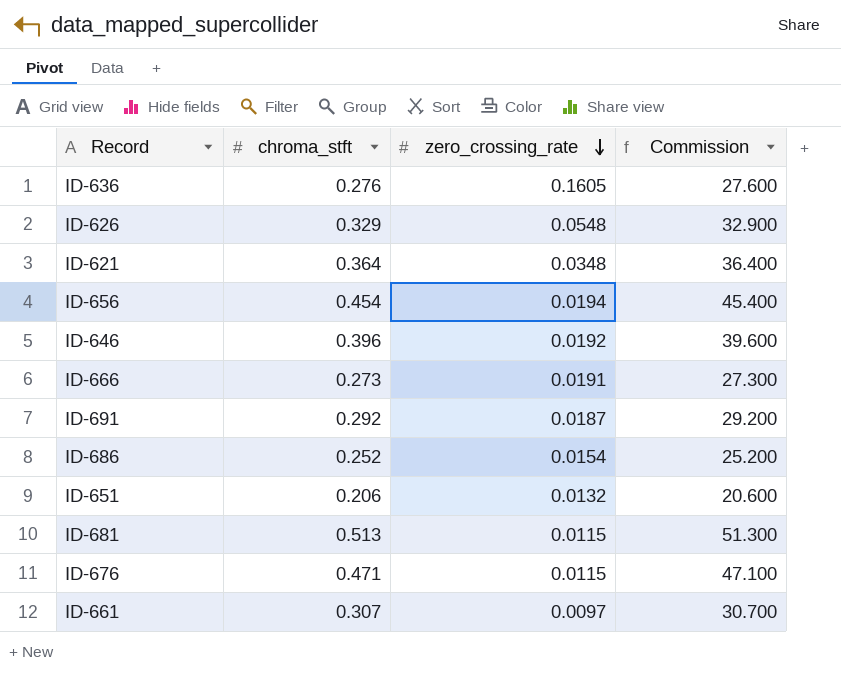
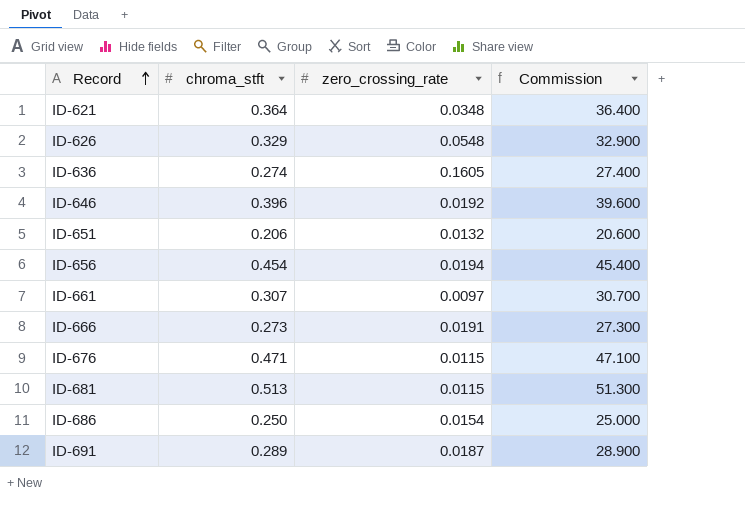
row order: zero_crossing_rate descending -> Record ascending
ID-636 | chroma_stft: 0.276 -> 0.274
ID-636 | Commission: 27.600 -> 27.400
ID-686 | chroma_stft: 0.252 -> 0.250
ID-686 | Commission: 25.200 -> 25.000
ID-691 | chroma_stft: 0.292 -> 0.289
ID-691 | Commission: 29.200 -> 28.900

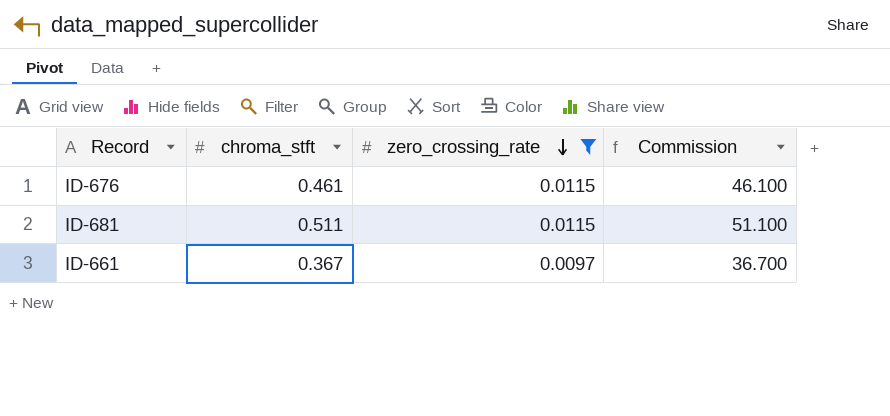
filter: none -> zero_crossing_rate <= 0.0115
row order: Record ascending -> zero_crossing_rate descending
ID-676 | chroma_stft: 0.471 -> 0.461
ID-676 | Commission: 47.100 -> 46.100
ID-681 | chroma_stft: 0.513 -> 0.511
ID-681 | Commission: 51.300 -> 51.100
ID-661 | chroma_stft: 0.307 -> 0.367
ID-661 | Commission: 30.700 -> 36.700

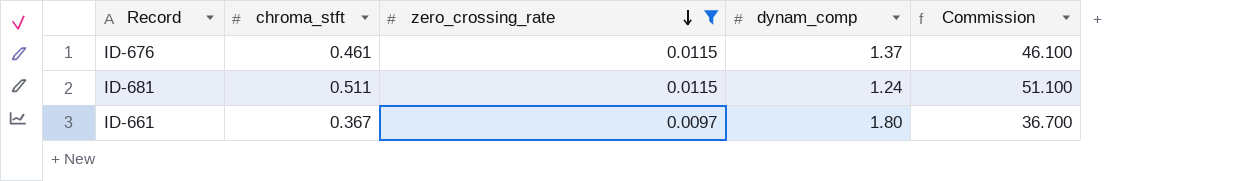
column dynam_comp | position: none -> 4

